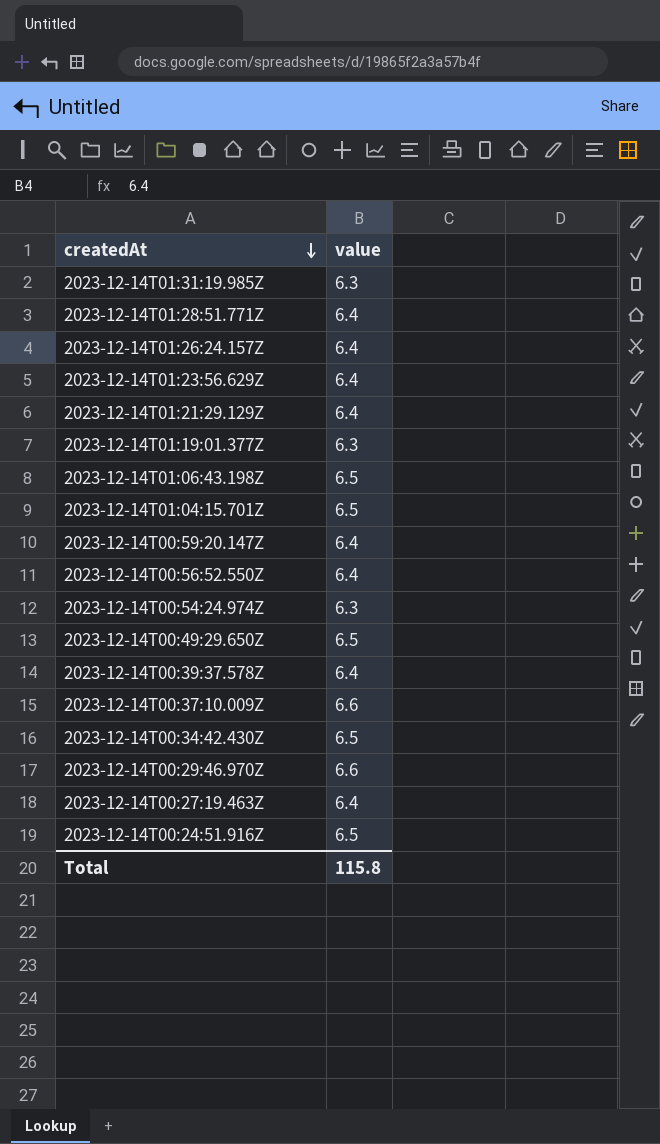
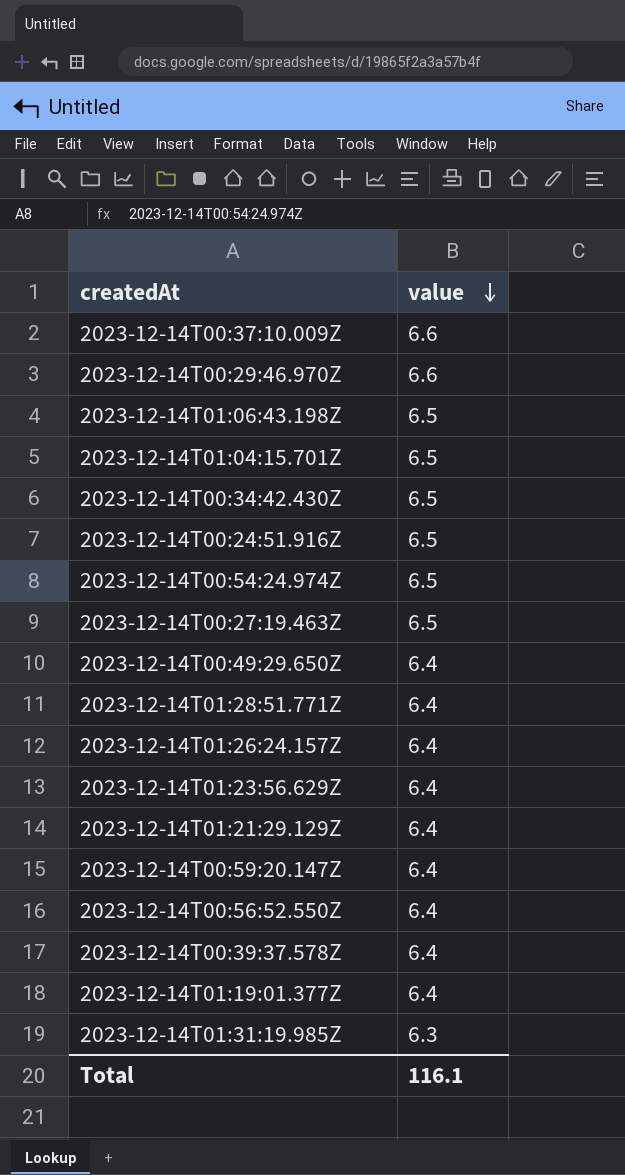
row order: createdAt descending -> value descending
2023-12-14T00:54:24.974Z | value: 6.3 -> 6.5
2023-12-14T00:27:19.463Z | value: 6.4 -> 6.5
2023-12-14T00:49:29.650Z | value: 6.5 -> 6.4
2023-12-14T01:19:01.377Z | value: 6.3 -> 6.4
Total | value: 115.8 -> 116.1

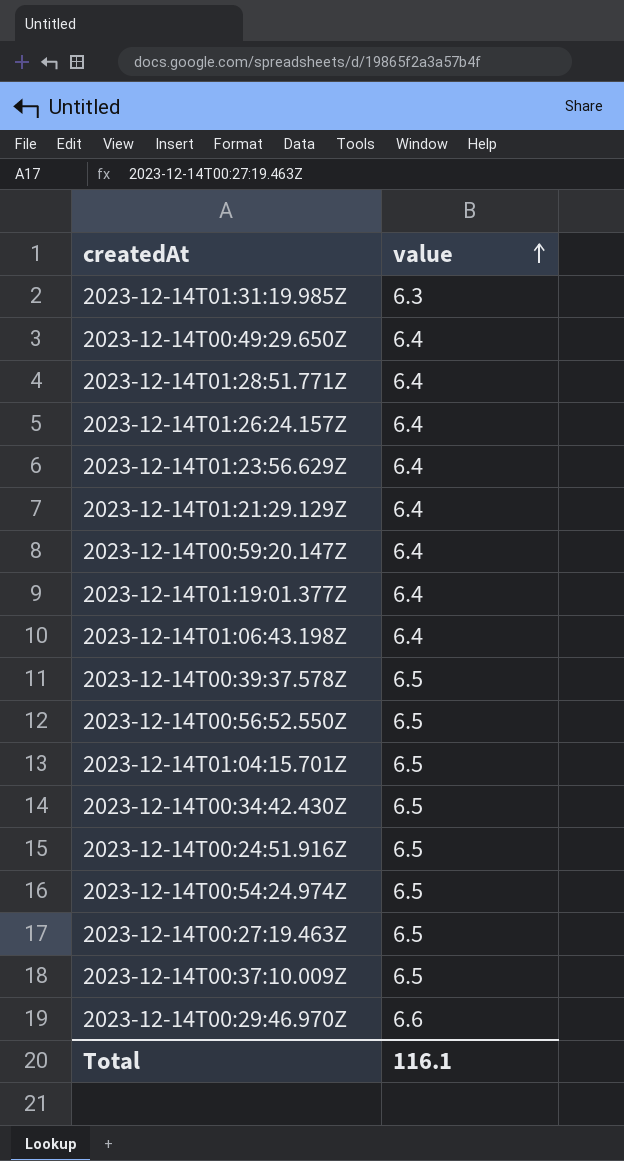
row order: value descending -> value ascending
2023-12-14T01:06:43.198Z | value: 6.5 -> 6.4
2023-12-14T00:39:37.578Z | value: 6.4 -> 6.5
2023-12-14T00:56:52.550Z | value: 6.4 -> 6.5
2023-12-14T00:37:10.009Z | value: 6.6 -> 6.5

